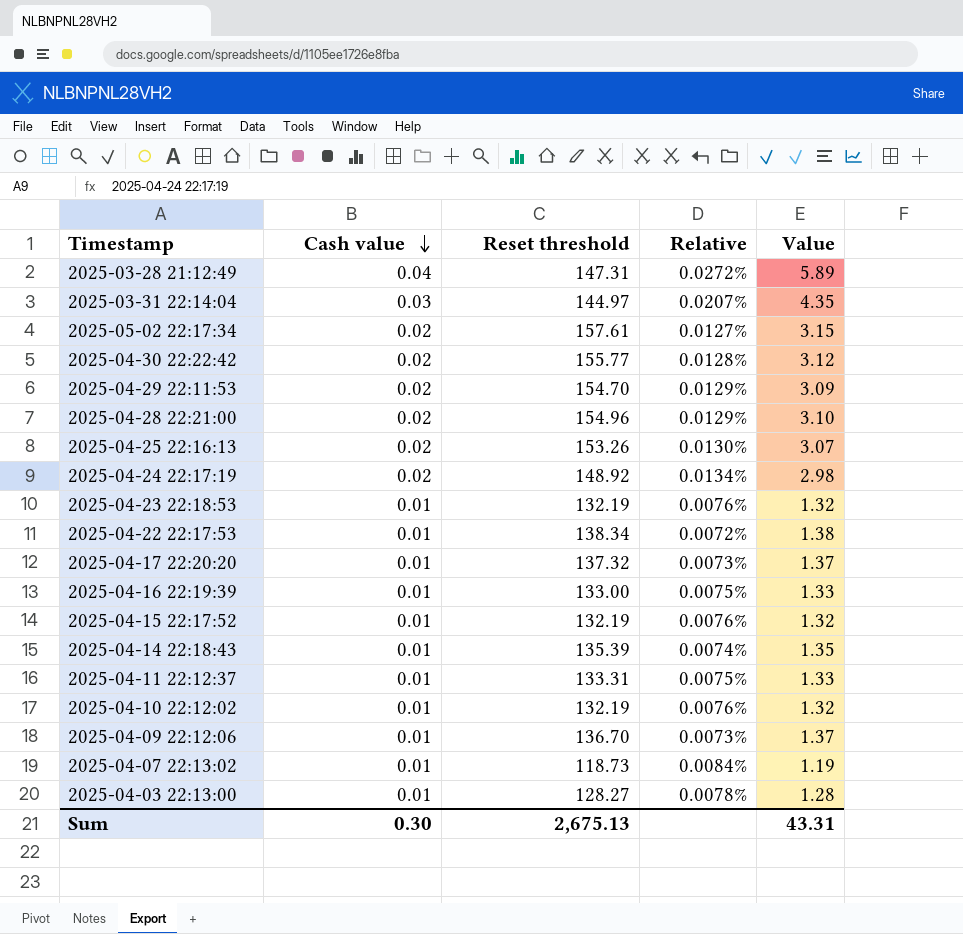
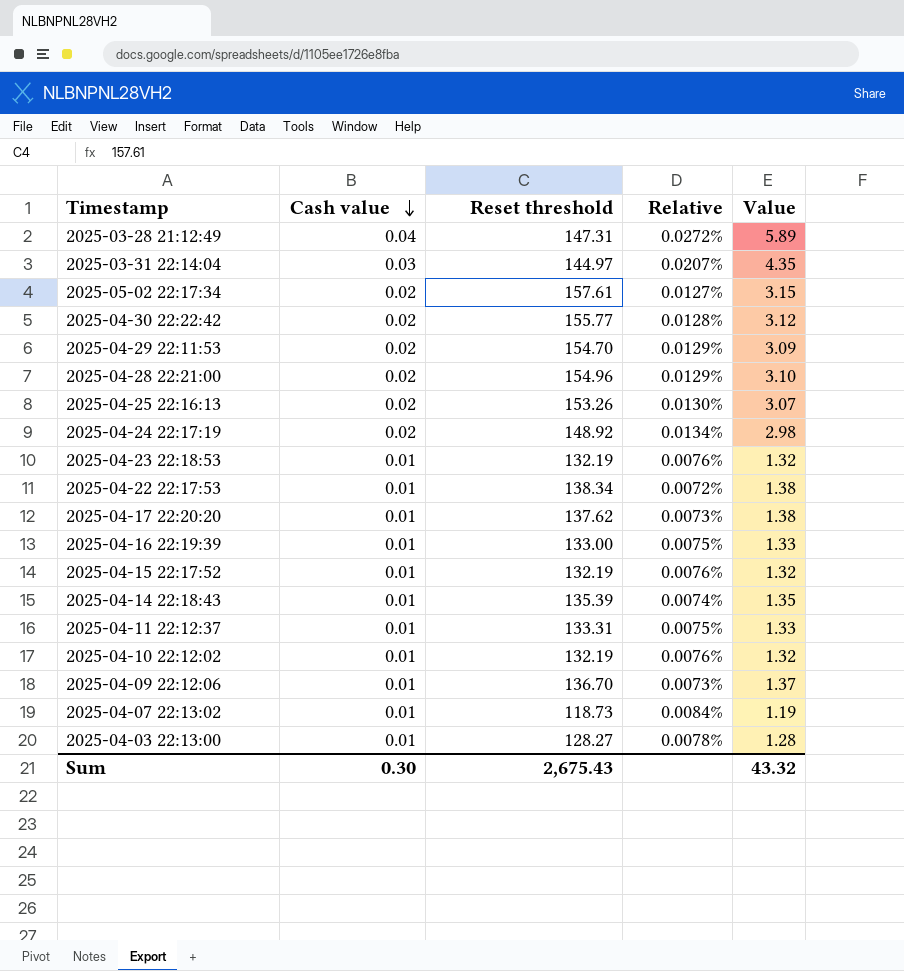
2025-04-17 22:20:20 | Reset threshold: 137.32 -> 137.62
2025-04-17 22:20:20 | Value: 1.37 -> 1.38
Sum | Reset threshold: 2,675.13 -> 2,675.43
Sum | Value: 43.31 -> 43.32

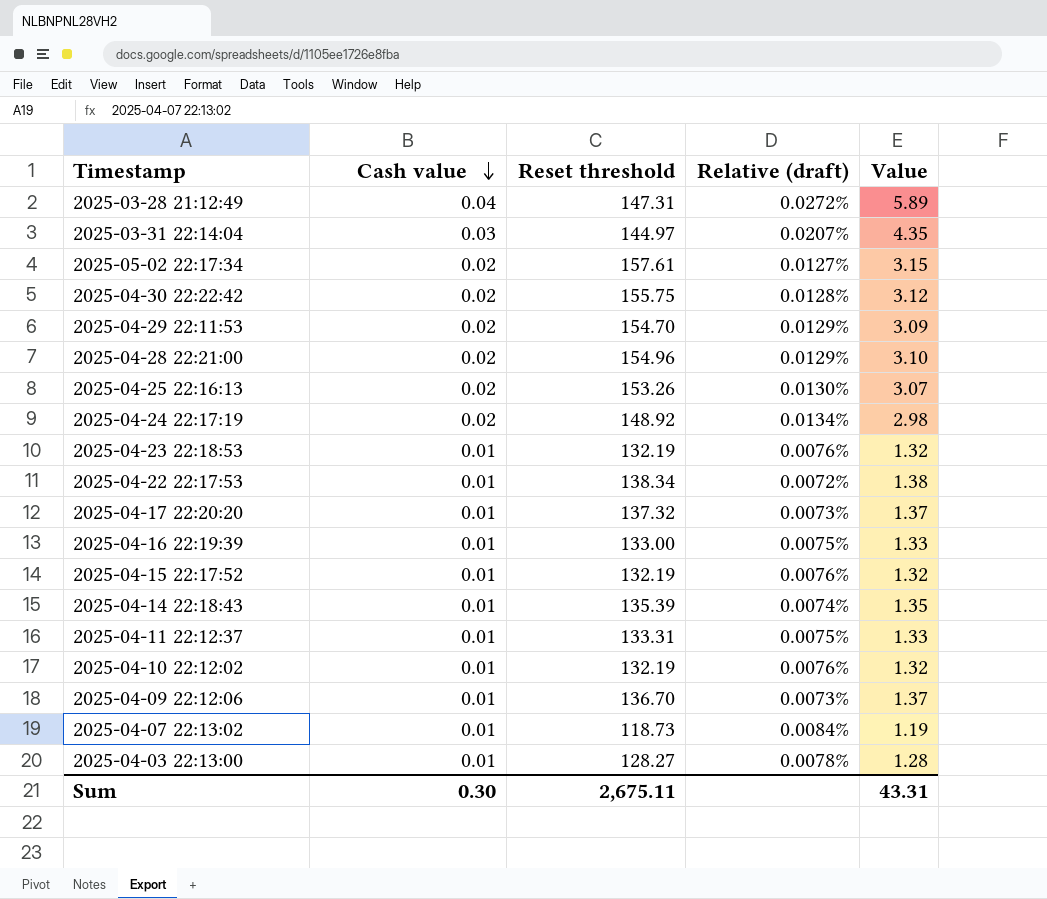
column name: Relative -> Relative (draft)
2025-04-30 22:22:42 | Reset threshold: 155.77 -> 155.75
2025-04-17 22:20:20 | Reset threshold: 137.62 -> 137.32
2025-04-17 22:20:20 | Value: 1.38 -> 1.37
Sum | Reset threshold: 2,675.43 -> 2,675.11
Sum | Value: 43.32 -> 43.31

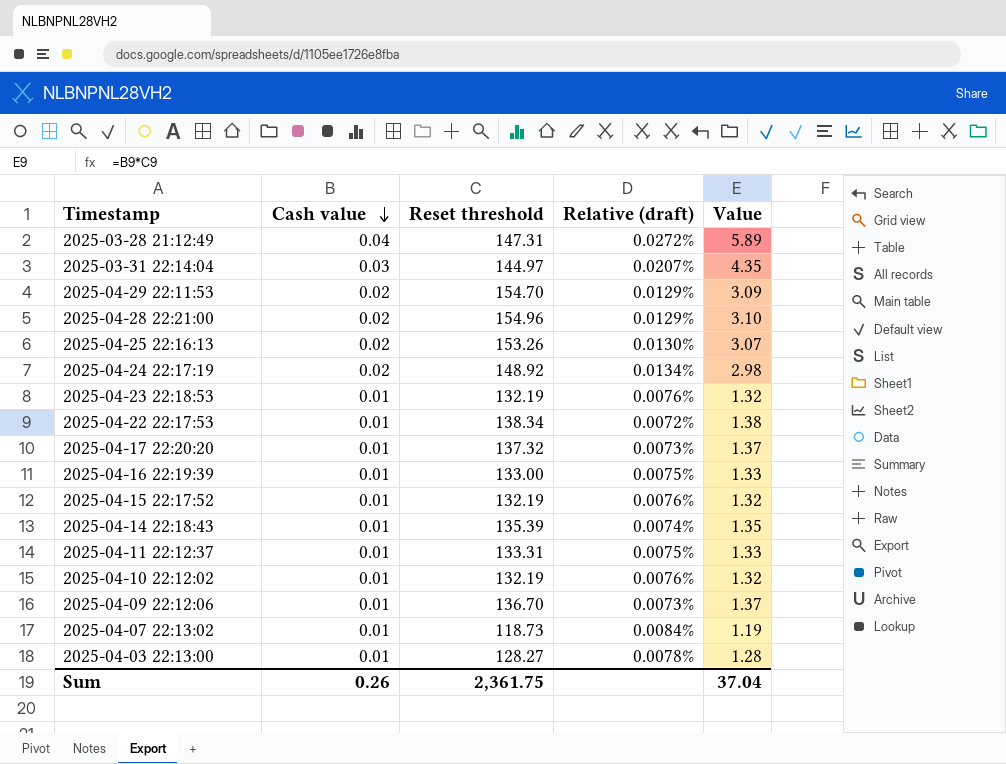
row 2025-05-02 22:17:34: 0.02 | 157.61 | 0.0127% | 3.15 -> none
row 2025-04-30 22:22:42: 0.02 | 155.75 | 0.0128% | 3.12 -> none
Sum | Cash value: 0.30 -> 0.26
Sum | Reset threshold: 2,675.11 -> 2,361.75
Sum | Value: 43.31 -> 37.04

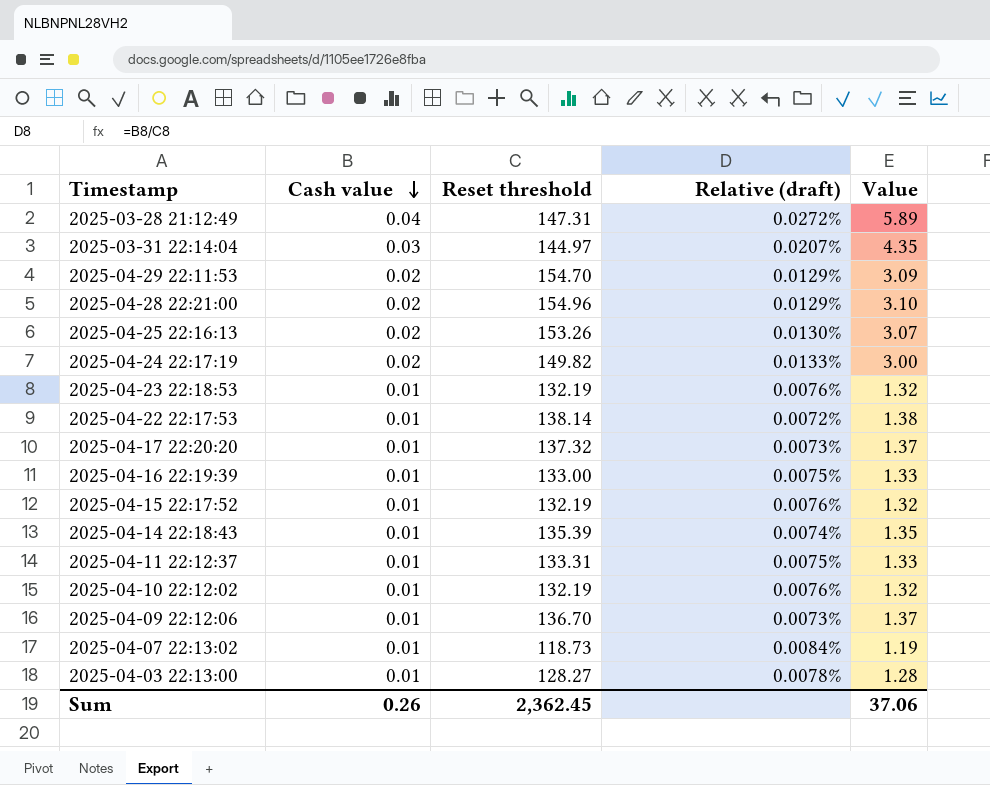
2025-04-24 22:17:19 | Reset threshold: 148.92 -> 149.82
2025-04-24 22:17:19 | Relative (draft): 0.0134% -> 0.0133%
2025-04-24 22:17:19 | Value: 2.98 -> 3.00
2025-04-22 22:17:53 | Reset threshold: 138.34 -> 138.14
Sum | Reset threshold: 2,361.75 -> 2,362.45
Sum | Value: 37.04 -> 37.06

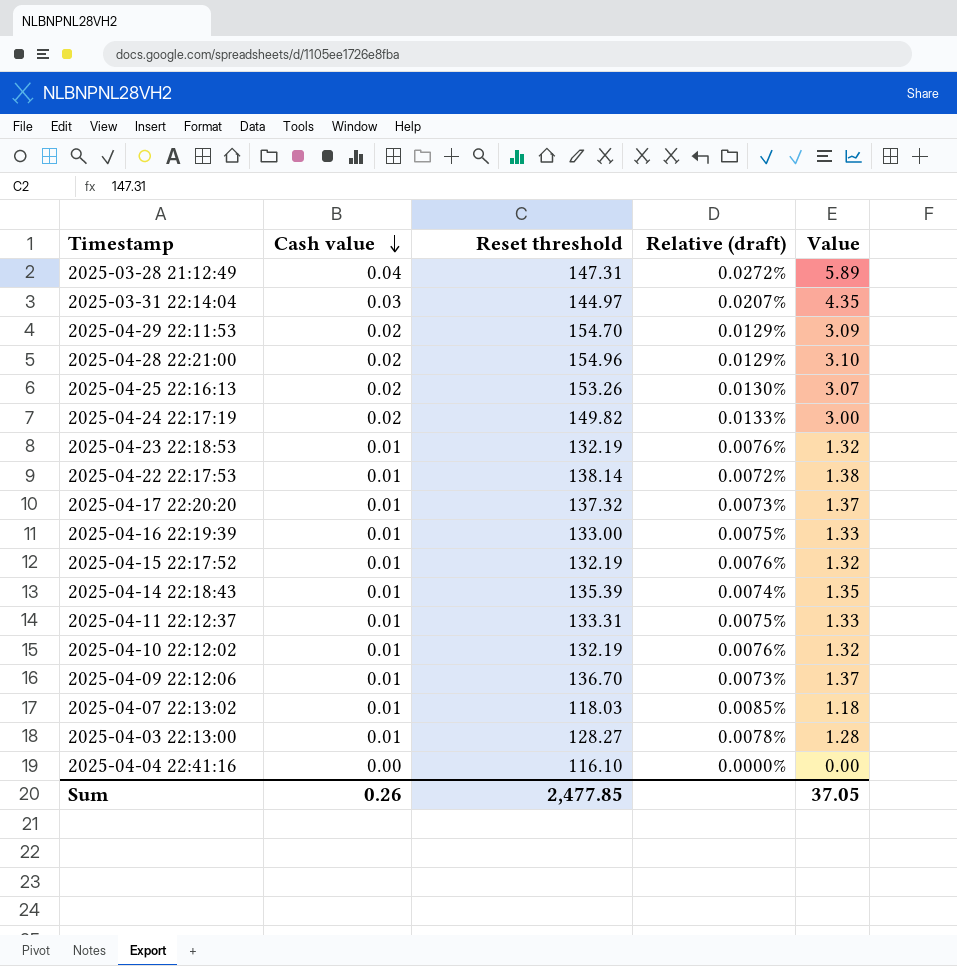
2025-04-07 22:13:02 | Reset threshold: 118.73 -> 118.03
2025-04-07 22:13:02 | Relative (draft): 0.0084% -> 0.0085%
2025-04-07 22:13:02 | Value: 1.19 -> 1.18
row 2025-04-04 22:41:16: none -> 0.00 | 116.10 | 0.0000% | 0.00
Sum | Reset threshold: 2,362.45 -> 2,477.85
Sum | Value: 37.06 -> 37.05

